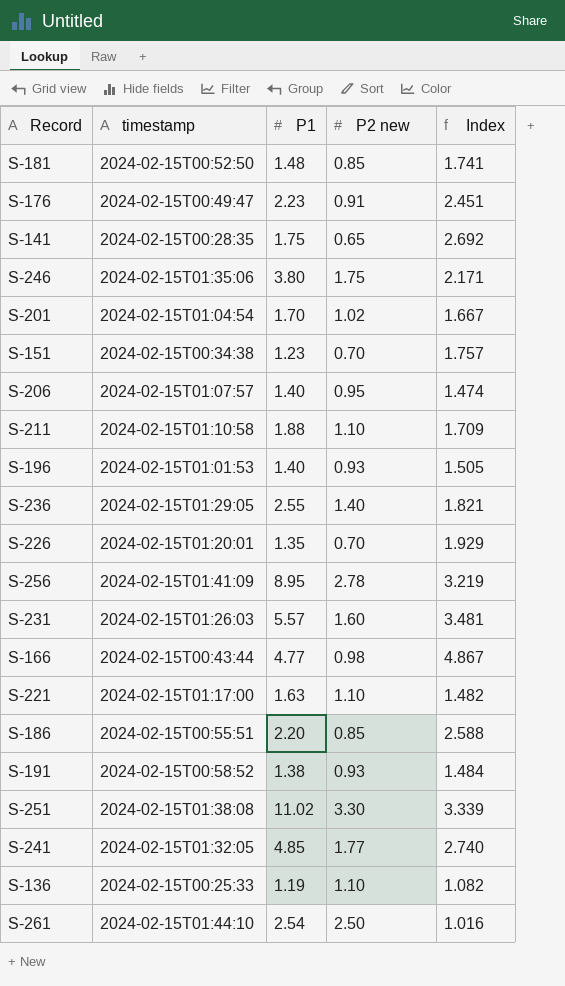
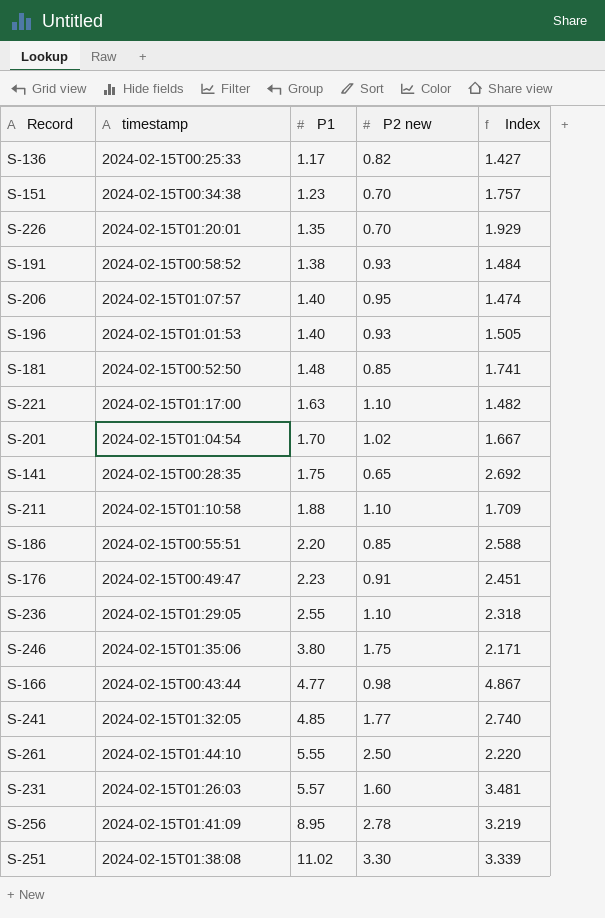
row order: none -> P1 ascending
S-136 | P1: 1.19 -> 1.17
S-136 | P2 new: 1.10 -> 0.82
S-136 | Index: 1.082 -> 1.427
S-236 | P2 new: 1.40 -> 1.10
S-236 | Index: 1.821 -> 2.318
S-261 | P1: 2.54 -> 5.55
S-261 | Index: 1.016 -> 2.220

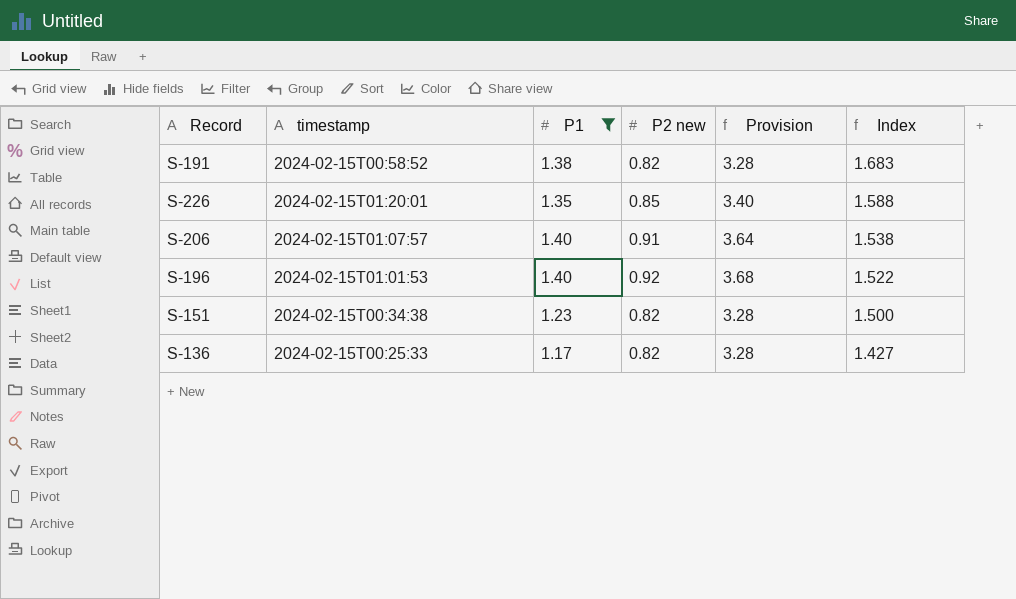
filter: none -> P1 <= 1.40
row order: P1 ascending -> Index descending
column Provision | formula: none -> [P2 new] * 4
S-191 | P2 new: 0.93 -> 0.82
S-191 | Index: 1.484 -> 1.683
S-226 | P2 new: 0.70 -> 0.85
S-226 | Index: 1.929 -> 1.588
S-206 | P2 new: 0.95 -> 0.91
S-206 | Index: 1.474 -> 1.538
S-196 | P2 new: 0.93 -> 0.92
S-196 | Index: 1.505 -> 1.522
S-151 | P2 new: 0.70 -> 0.82
S-151 | Index: 1.757 -> 1.500

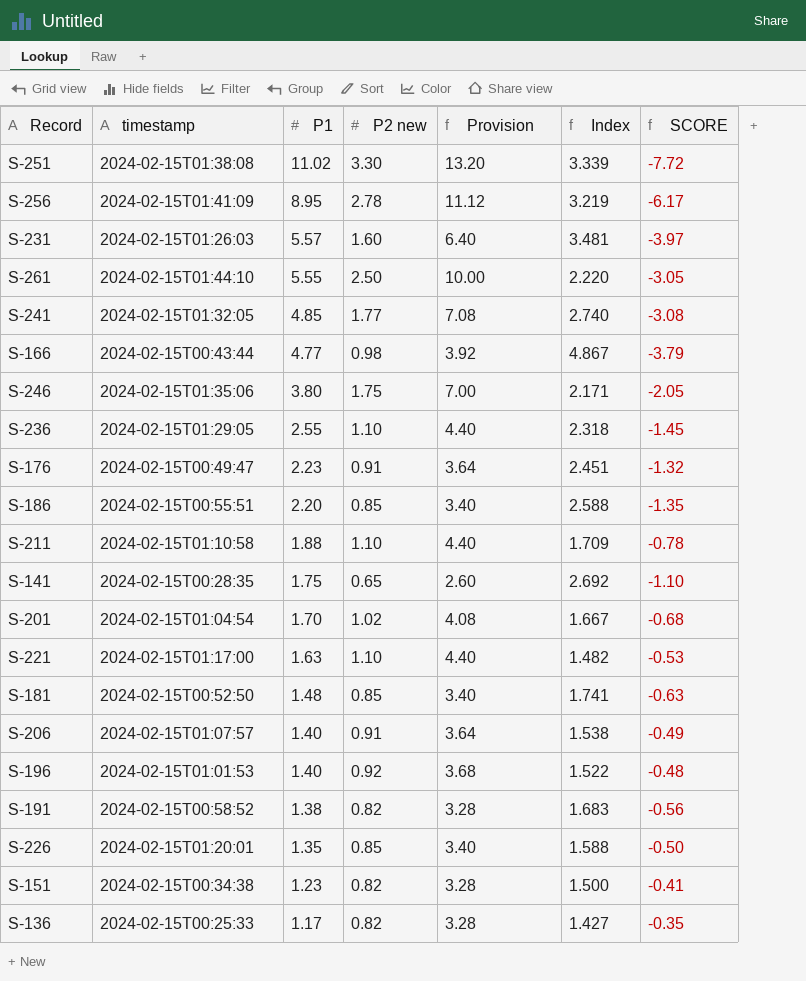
filter: P1 <= 1.40 -> none
row order: Index descending -> P1 descending
column SCORE | formula: none -> [P2 new] - [P1]

